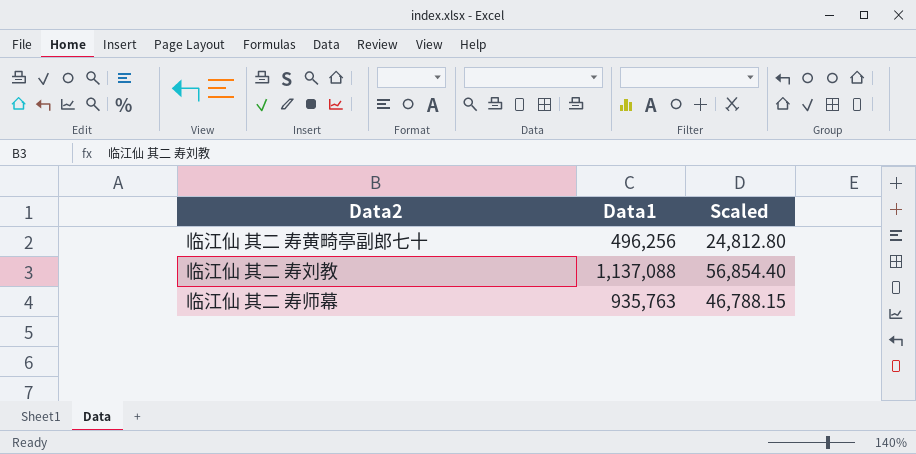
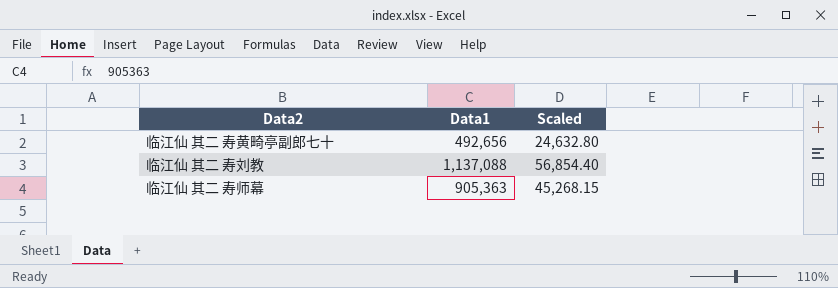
临江仙 其二 寿黄畸亭副郎七十 | Data1: 496,256 -> 492,656
临江仙 其二 寿黄畸亭副郎七十 | Scaled: 24,812.80 -> 24,632.80
临江仙 其二 寿师幕 | Data1: 935,763 -> 905,363
临江仙 其二 寿师幕 | Scaled: 46,788.15 -> 45,268.15

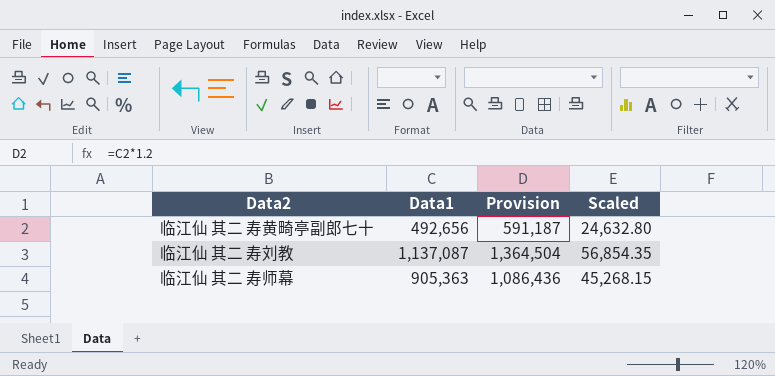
column Provision | formula: none -> [Data1] * 1.2
临江仙 其二 寿刘教 | Data1: 1,137,088 -> 1,137,087
临江仙 其二 寿刘教 | Scaled: 56,854.40 -> 56,854.35

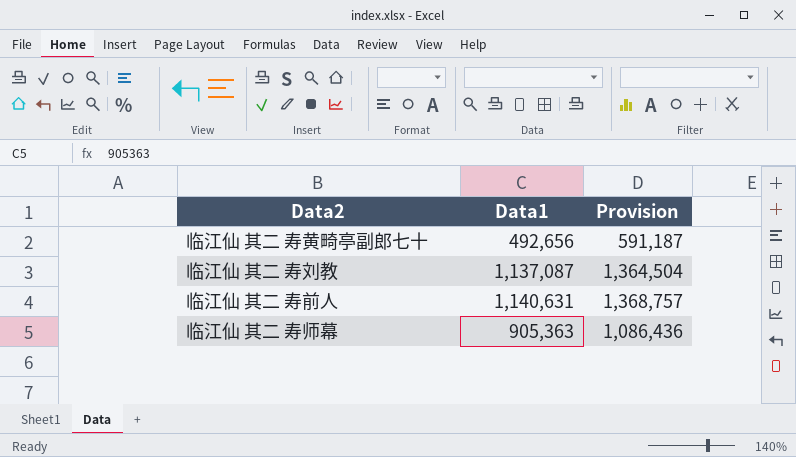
column Scaled | formula: [Data1] * 0.05 -> none
row 临江仙 其二 寿前人: none -> 1,140,631 | 1,368,757

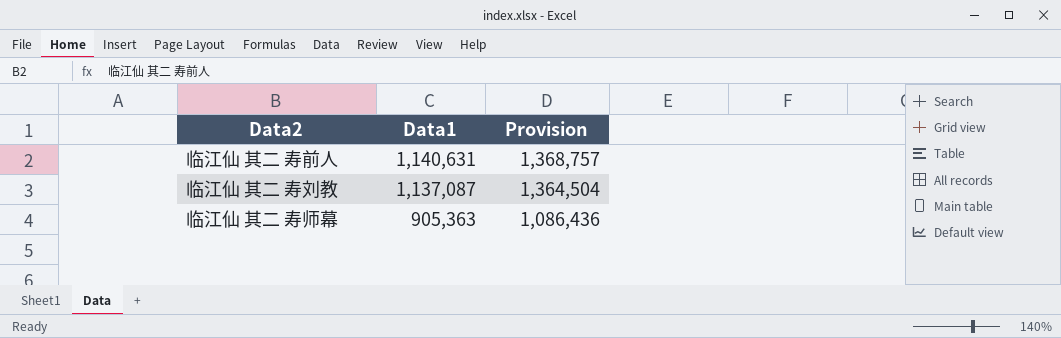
row order: none -> Data1 descending
row 临江仙 其二 寿黄畸亭副郎七十: 492,656 | 591,187 -> none

